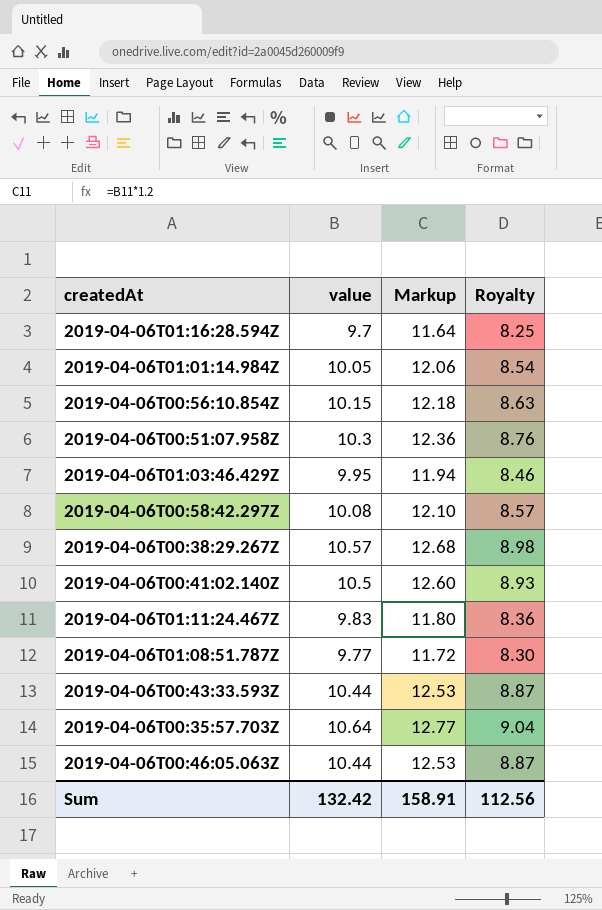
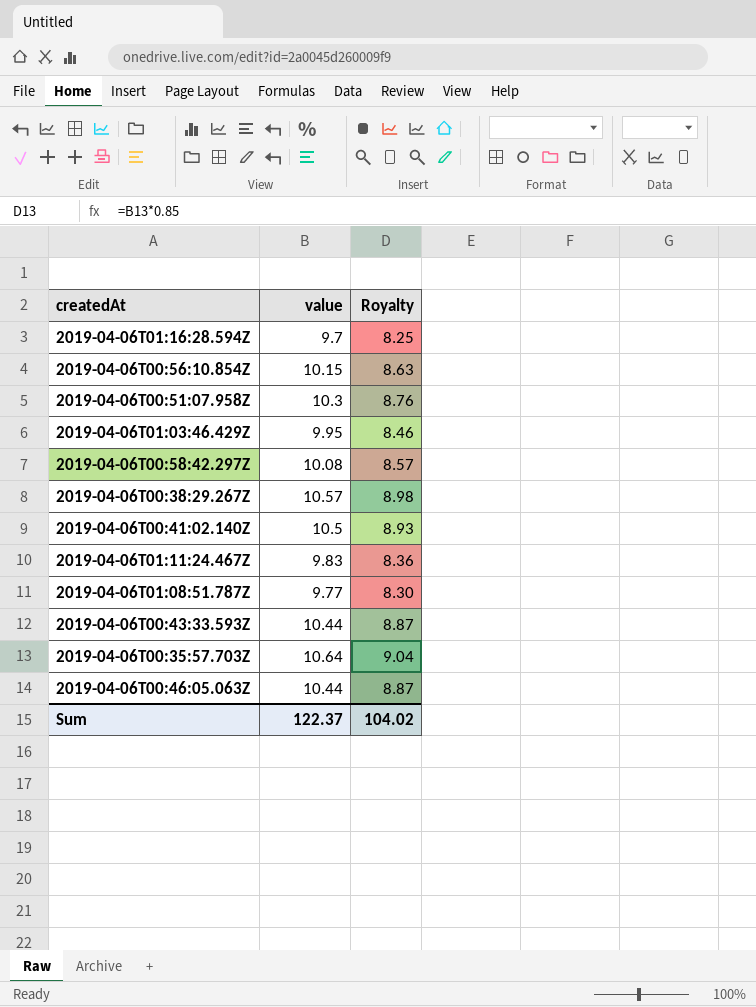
column Markup | formula: [value] * 1.2 -> none
row 2019-04-06T01:01:14.984Z: 10.05 | 12.06 | 8.54 -> none
Sum | value: 132.42 -> 122.37
Sum | Royalty: 112.56 -> 104.02

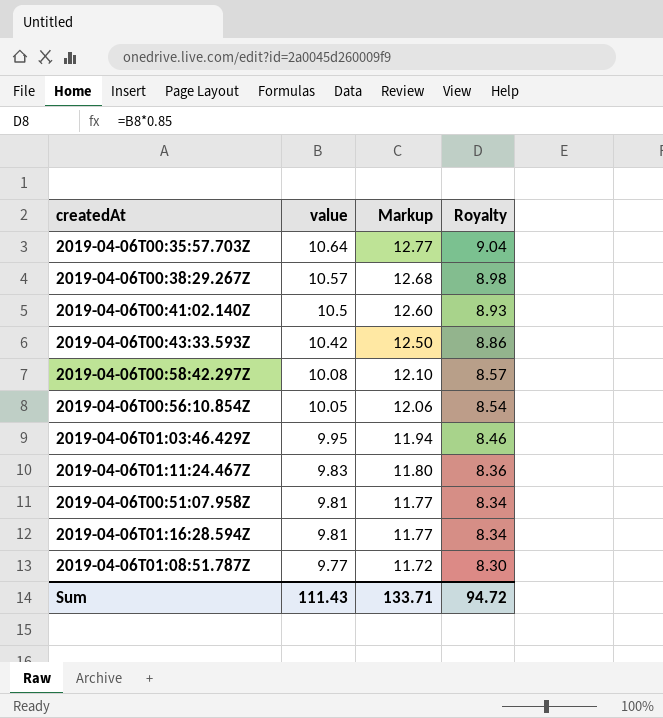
row order: none -> value descending
column Markup | formula: none -> [value] * 1.2
row 2019-04-06T00:46:05.063Z: 10.44 | 8.87 -> none
2019-04-06T00:43:33.593Z | value: 10.44 -> 10.42
2019-04-06T00:43:33.593Z | Royalty: 8.87 -> 8.86
2019-04-06T00:56:10.854Z | value: 10.15 -> 10.05
2019-04-06T00:56:10.854Z | Royalty: 8.63 -> 8.54
2019-04-06T00:51:07.958Z | value: 10.3 -> 9.81
2019-04-06T00:51:07.958Z | Royalty: 8.76 -> 8.34
2019-04-06T01:16:28.594Z | value: 9.7 -> 9.81
2019-04-06T01:16:28.594Z | Royalty: 8.25 -> 8.34
Sum | value: 122.37 -> 111.43
Sum | Royalty: 104.02 -> 94.72

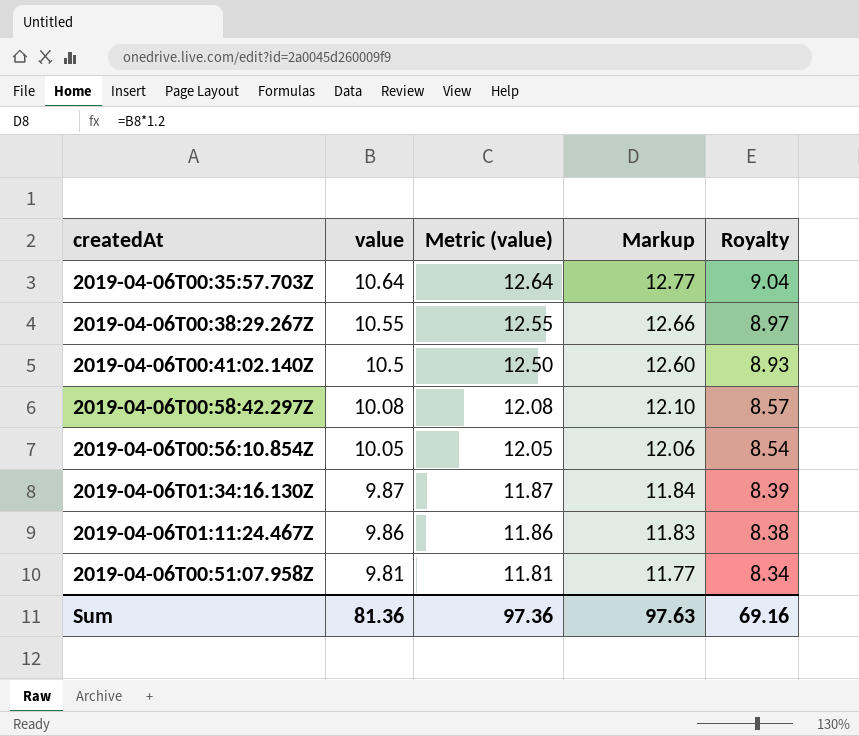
column Metric (value) | formula: none -> [value] + 2
row 2019-04-06T00:43:33.593Z: 10.42 | 12.50 | 8.86 -> none
row 2019-04-06T01:03:46.429Z: 9.95 | 11.94 | 8.46 -> none
row 2019-04-06T01:16:28.594Z: 9.81 | 11.77 | 8.34 -> none
row 2019-04-06T01:08:51.787Z: 9.77 | 11.72 | 8.30 -> none
2019-04-06T00:38:29.267Z | value: 10.57 -> 10.55
2019-04-06T00:38:29.267Z | Markup: 12.68 -> 12.66
2019-04-06T00:38:29.267Z | Royalty: 8.98 -> 8.97
row 2019-04-06T01:34:16.130Z: none -> 9.87 | 11.87 | 11.84 | 8.39
2019-04-06T01:11:24.467Z | value: 9.83 -> 9.86
2019-04-06T01:11:24.467Z | Markup: 11.80 -> 11.83
2019-04-06T01:11:24.467Z | Royalty: 8.36 -> 8.38
Sum | value: 111.43 -> 81.36
Sum | Markup: 133.71 -> 97.63
Sum | Royalty: 94.72 -> 69.16

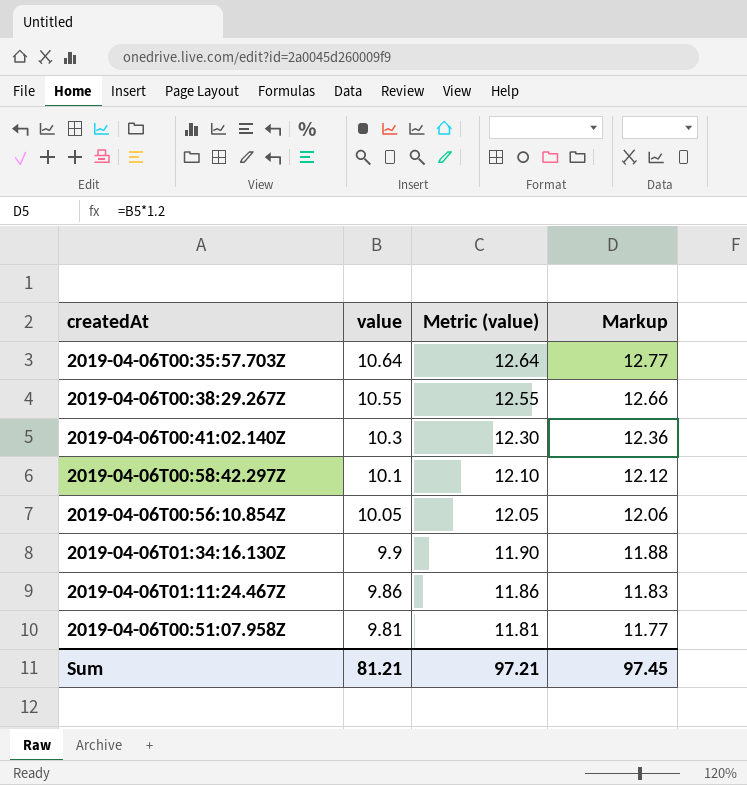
column Royalty | formula: [value] * 0.85 -> none
2019-04-06T00:41:02.140Z | value: 10.5 -> 10.3
2019-04-06T00:41:02.140Z | Metric (value): 12.50 -> 12.30
2019-04-06T00:41:02.140Z | Markup: 12.60 -> 12.36
2019-04-06T00:58:42.297Z | value: 10.08 -> 10.1
2019-04-06T00:58:42.297Z | Metric (value): 12.08 -> 12.10
2019-04-06T00:58:42.297Z | Markup: 12.10 -> 12.12
2019-04-06T01:34:16.130Z | value: 9.87 -> 9.9
2019-04-06T01:34:16.130Z | Metric (value): 11.87 -> 11.90
2019-04-06T01:34:16.130Z | Markup: 11.84 -> 11.88
Sum | value: 81.36 -> 81.21
Sum | Metric (value): 97.36 -> 97.21
Sum | Markup: 97.63 -> 97.45

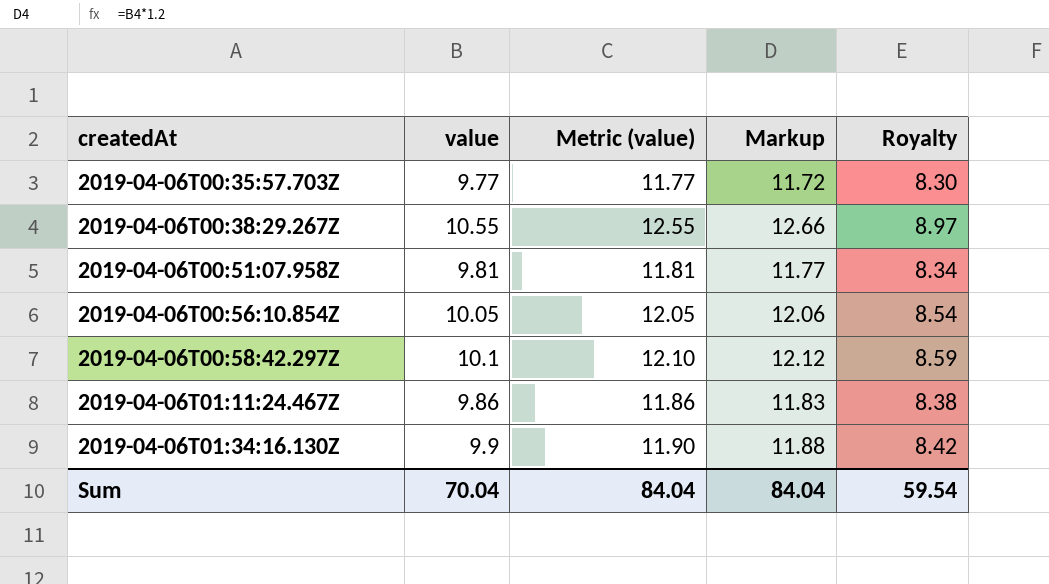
row order: value descending -> createdAt ascending
column Royalty | formula: none -> [value] * 0.85
row 2019-04-06T00:41:02.140Z: 10.3 | 12.30 | 12.36 -> none
2019-04-06T00:35:57.703Z | value: 10.64 -> 9.77
2019-04-06T00:35:57.703Z | Metric (value): 12.64 -> 11.77
2019-04-06T00:35:57.703Z | Markup: 12.77 -> 11.72
Sum | value: 81.21 -> 70.04
Sum | Metric (value): 97.21 -> 84.04
Sum | Markup: 97.45 -> 84.04

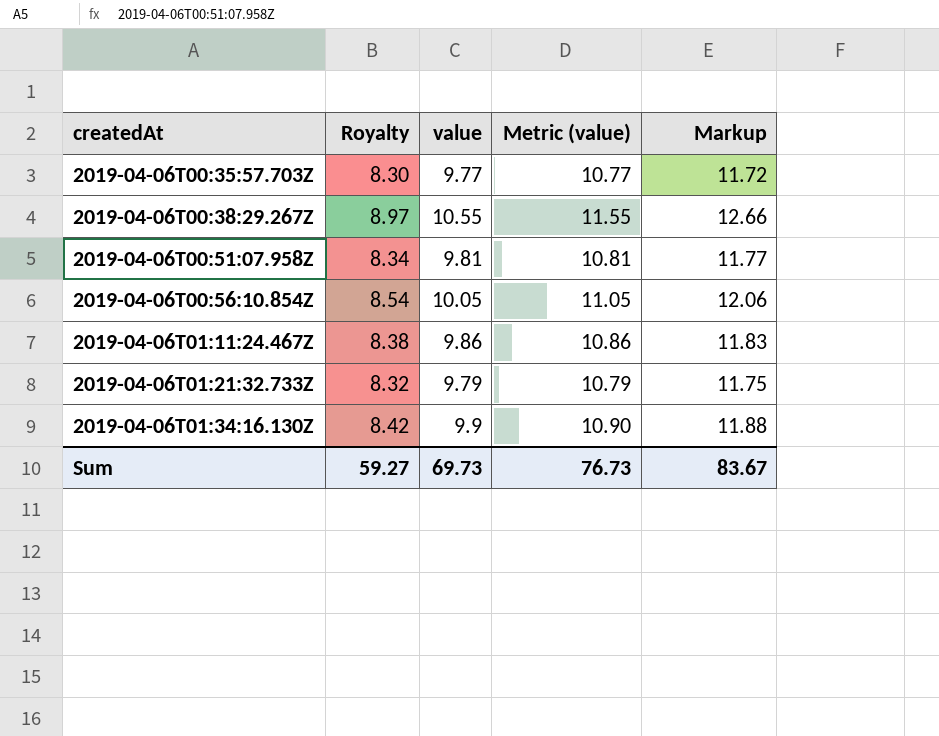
column Royalty | position: 5 -> 2
column Metric (value) | formula: [value] + 2 -> [value] + 1
row 2019-04-06T00:58:42.297Z: 10.1 | 12.10 | 12.12 | 8.59 -> none
row 2019-04-06T01:21:32.733Z: none -> 8.32 | 9.79 | 10.79 | 11.75
Sum | Royalty: 59.54 -> 59.27
Sum | value: 70.04 -> 69.73
Sum | Metric (value): 84.04 -> 76.73
Sum | Markup: 84.04 -> 83.67

